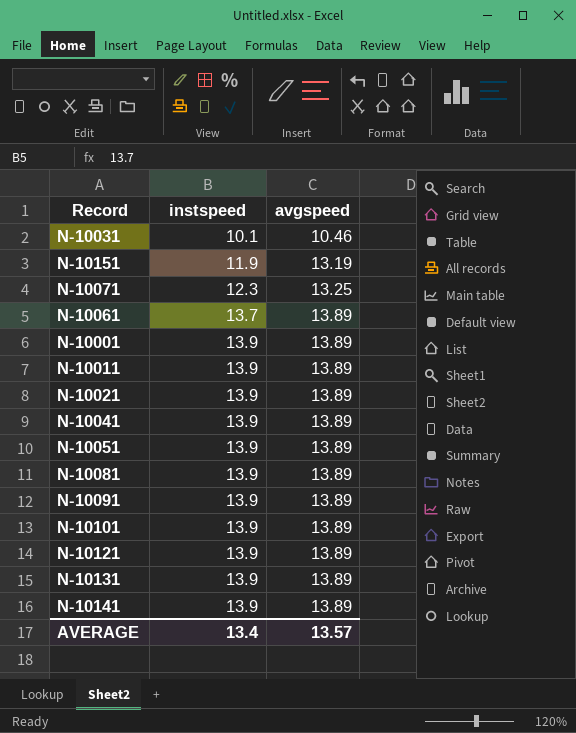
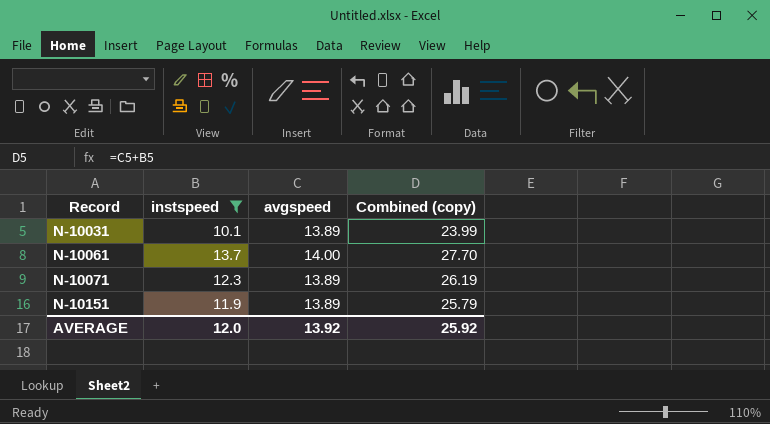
filter: none -> instspeed != 13.9
row order: instspeed ascending -> Record ascending
column Combined (copy) | formula: none -> [instspeed] + [avgspeed]
N-10031 | avgspeed: 10.46 -> 13.89
N-10061 | avgspeed: 13.89 -> 14.00
N-10071 | avgspeed: 13.25 -> 13.89
N-10151 | avgspeed: 13.19 -> 13.89
AVERAGE | instspeed: 13.4 -> 12.0
AVERAGE | avgspeed: 13.57 -> 13.92

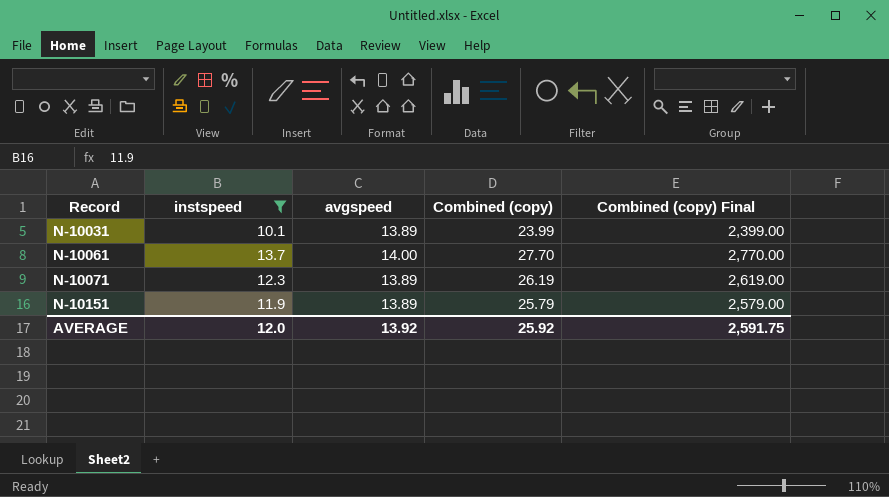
column Combined (copy) Final | formula: none -> [Combined (copy)] * 100

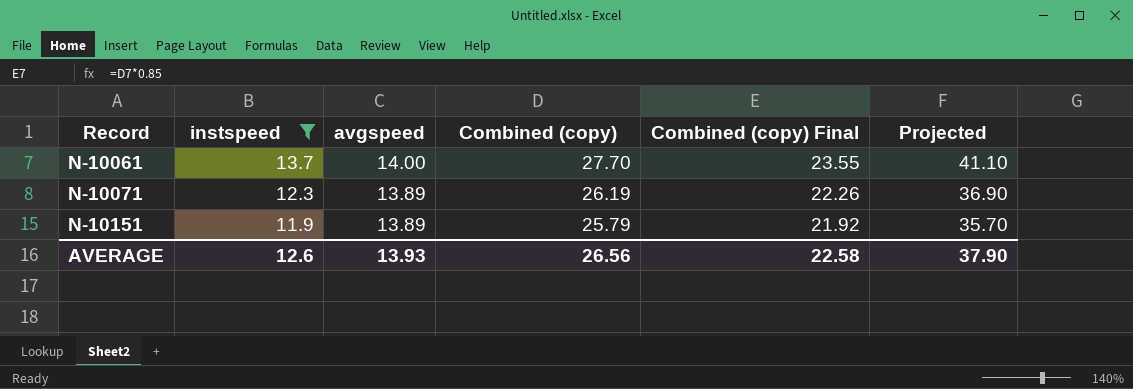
column Combined (copy) Final | formula: [Combined (copy)] * 100 -> [Combined (copy)] * 0.85
column Projected | formula: none -> [instspeed] * 3
row N-10031: 10.1 | 13.89 | 23.99 | 2,399.00 -> none
AVERAGE | instspeed: 12.0 -> 12.6
AVERAGE | avgspeed: 13.92 -> 13.93
AVERAGE | Combined (copy): 25.92 -> 26.56
AVERAGE | Combined (copy) Final: 2,591.75 -> 22.58

